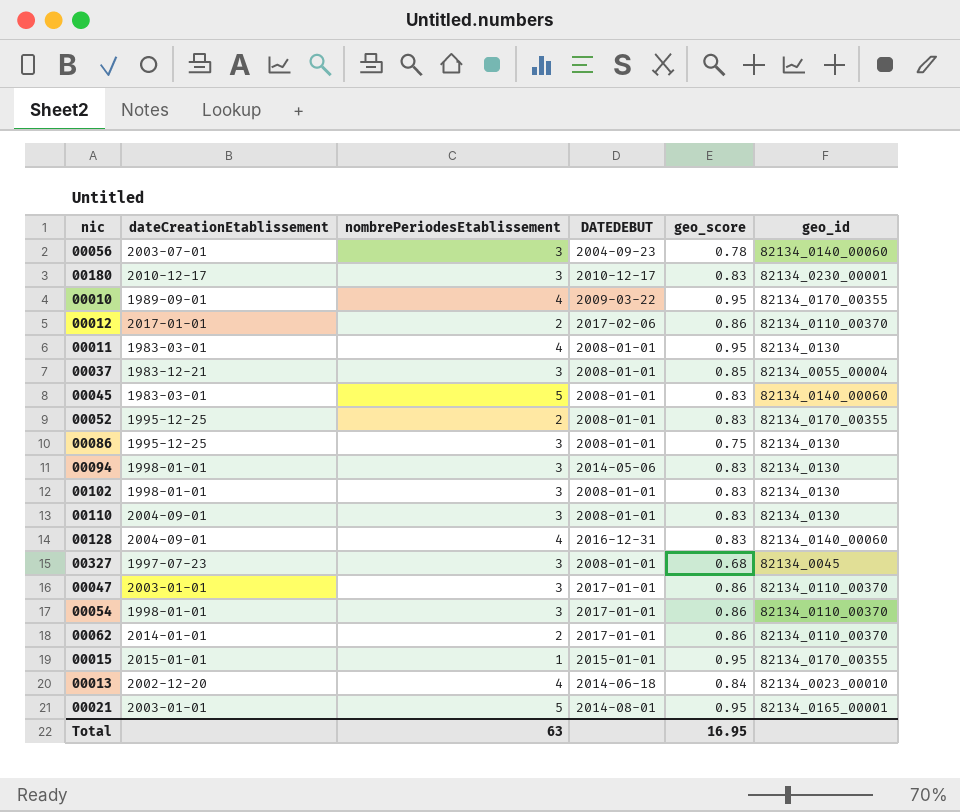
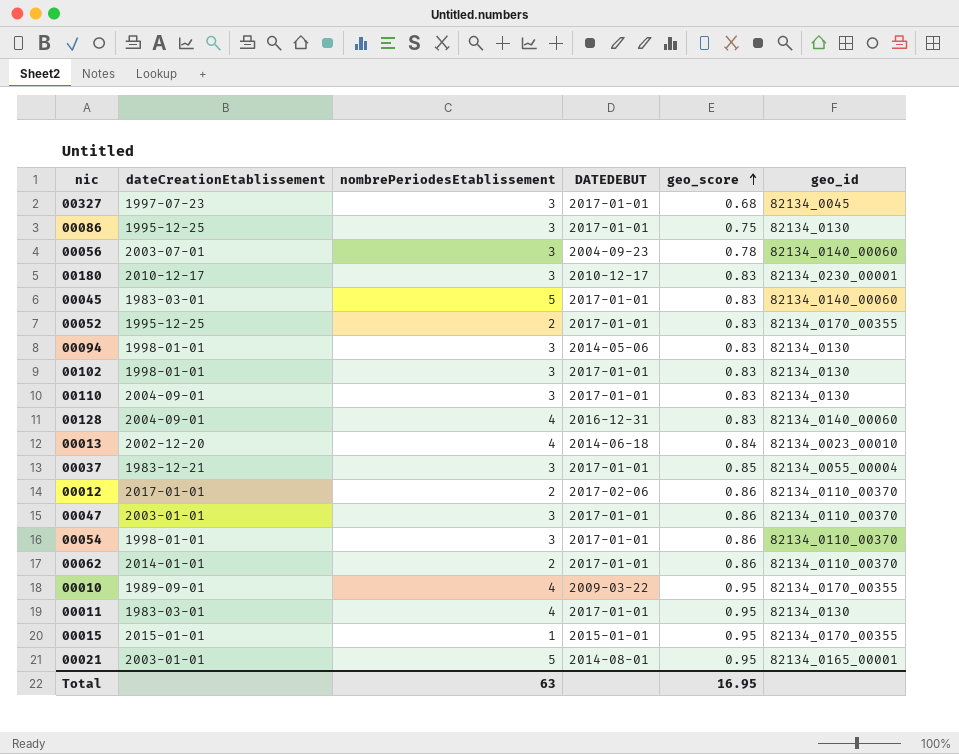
row order: none -> geo_score ascending
00327 | DATEDEBUT: 2008-01-01 -> 2017-01-01
00086 | DATEDEBUT: 2008-01-01 -> 2017-01-01
00045 | DATEDEBUT: 2008-01-01 -> 2017-01-01
00052 | DATEDEBUT: 2008-01-01 -> 2017-01-01
00102 | DATEDEBUT: 2008-01-01 -> 2017-01-01
00110 | DATEDEBUT: 2008-01-01 -> 2017-01-01
00037 | DATEDEBUT: 2008-01-01 -> 2017-01-01
00011 | DATEDEBUT: 2008-01-01 -> 2017-01-01

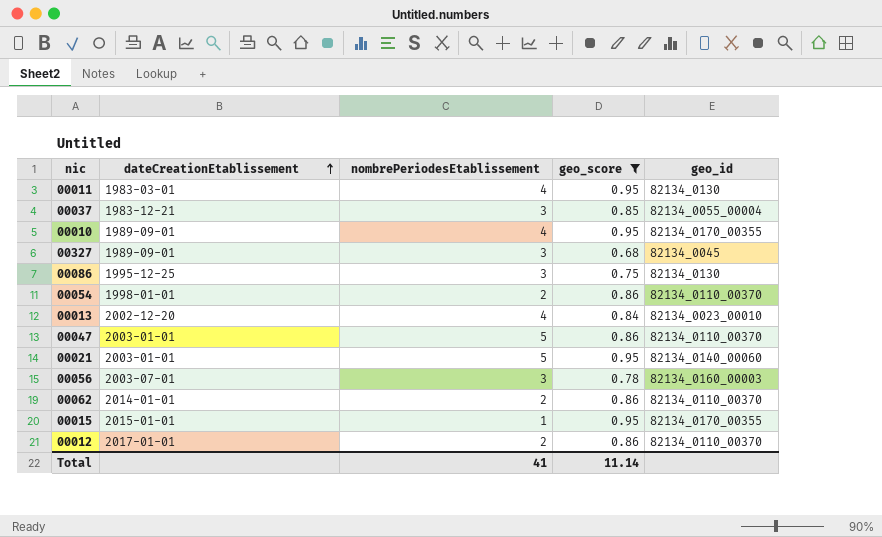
filter: none -> geo_score != 0.83
row order: geo_score ascending -> dateCreationEtablissement ascending
column DATEDEBUT | position: 4 -> none
00327 | dateCreationEtablissement: 1997-07-23 -> 1989-09-01
00054 | nombrePeriodesEtablissement: 3 -> 2
00047 | nombrePeriodesEtablissement: 3 -> 5
00021 | geo_id: 82134_0165_00001 -> 82134_0140_00060
00056 | geo_id: 82134_0140_00060 -> 82134_0160_00003
Total | nombrePeriodesEtablissement: 63 -> 41
Total | geo_score: 16.95 -> 11.14

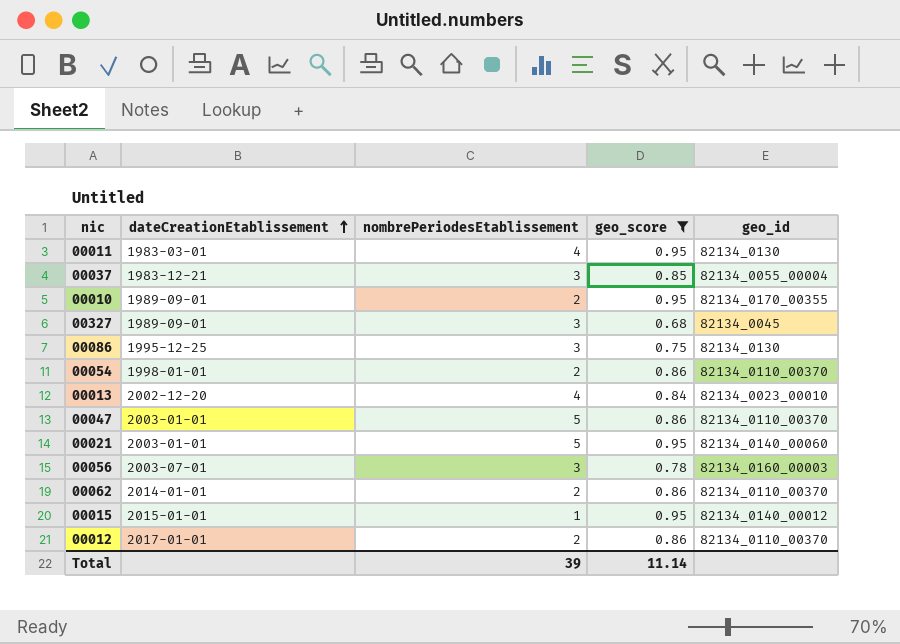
00010 | nombrePeriodesEtablissement: 4 -> 2
00015 | geo_id: 82134_0170_00355 -> 82134_0140_00012
Total | nombrePeriodesEtablissement: 41 -> 39

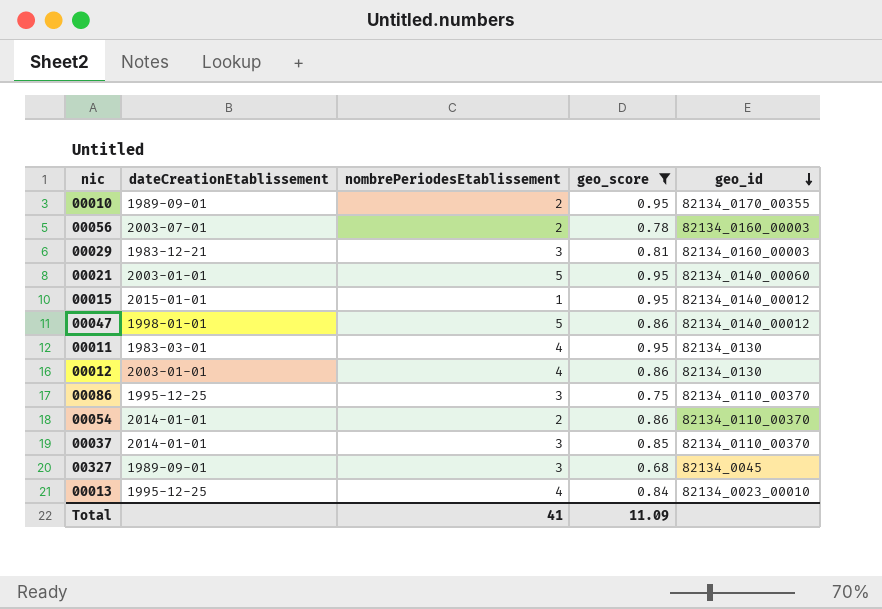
row order: dateCreationEtablissement ascending -> geo_id descending
row 00062: 2014-01-01 | 2 | 0.86 | 82134_0110_00370 -> none
00056 | nombrePeriodesEtablissement: 3 -> 2
row 00029: none -> 1983-12-21 | 3 | 0.81 | 82134_0160_00003
00047 | dateCreationEtablissement: 2003-01-01 -> 1998-01-01
00047 | geo_id: 82134_0110_00370 -> 82134_0140_00012
00012 | dateCreationEtablissement: 2017-01-01 -> 2003-01-01
00012 | nombrePeriodesEtablissement: 2 -> 4
00012 | geo_id: 82134_0110_00370 -> 82134_0130
00086 | geo_id: 82134_0130 -> 82134_0110_00370
00054 | dateCreationEtablissement: 1998-01-01 -> 2014-01-01
00037 | dateCreationEtablissement: 1983-12-21 -> 2014-01-01
00037 | geo_id: 82134_0055_00004 -> 82134_0110_00370
00013 | dateCreationEtablissement: 2002-12-20 -> 1995-12-25
Total | nombrePeriodesEtablissement: 39 -> 41
Total | geo_score: 11.14 -> 11.09

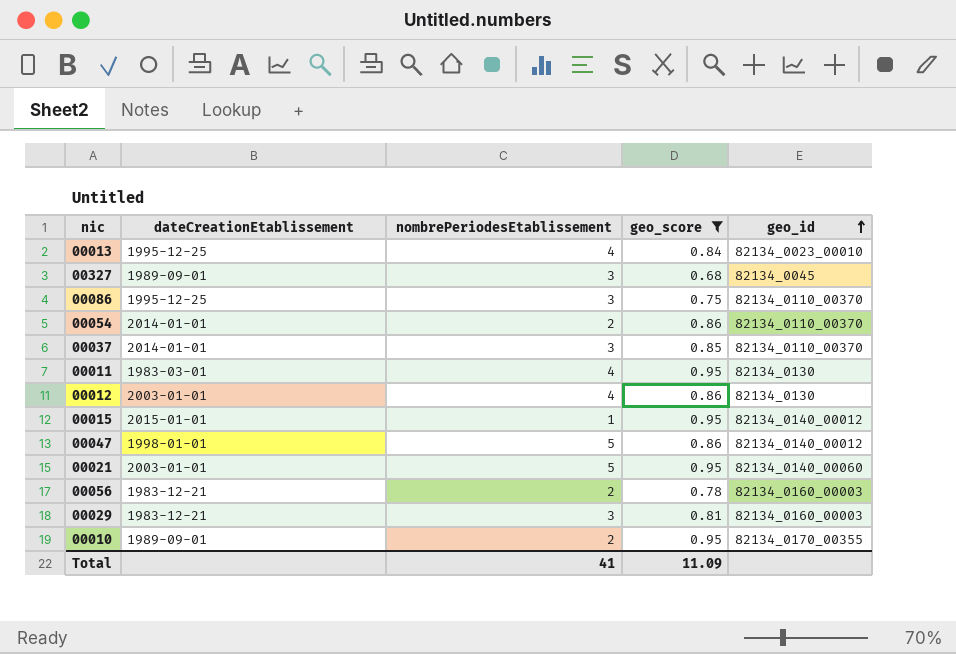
row order: geo_id descending -> geo_id ascending
00056 | dateCreationEtablissement: 2003-07-01 -> 1983-12-21

